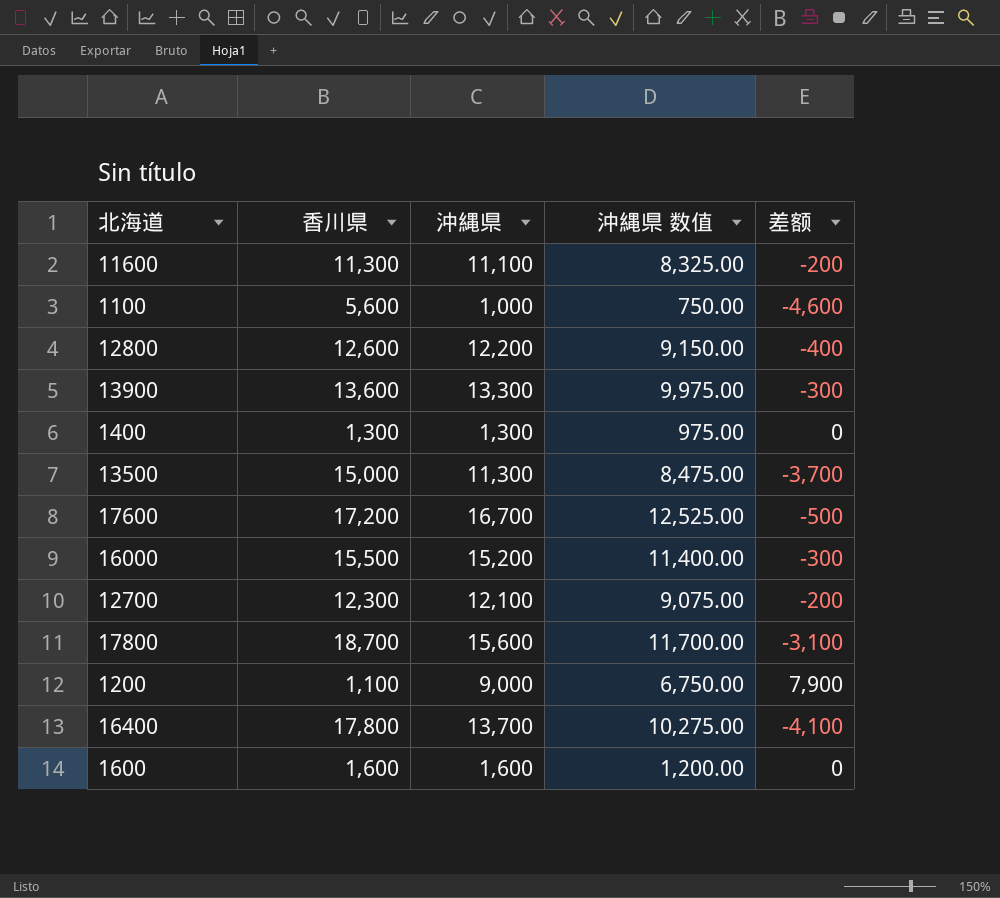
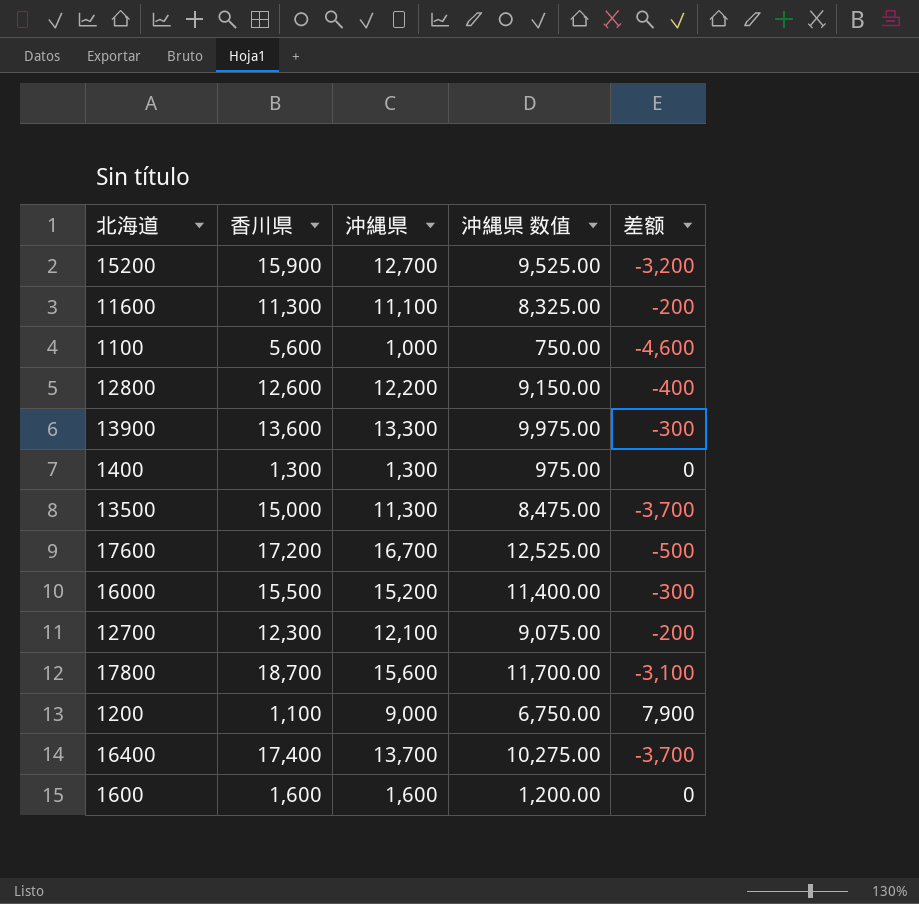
row 15200: none -> 15,900 | 12,700 | 9,525.00 | -3,200
16400 | 香川県: 17,800 -> 17,400
16400 | 差额: -4,100 -> -3,700

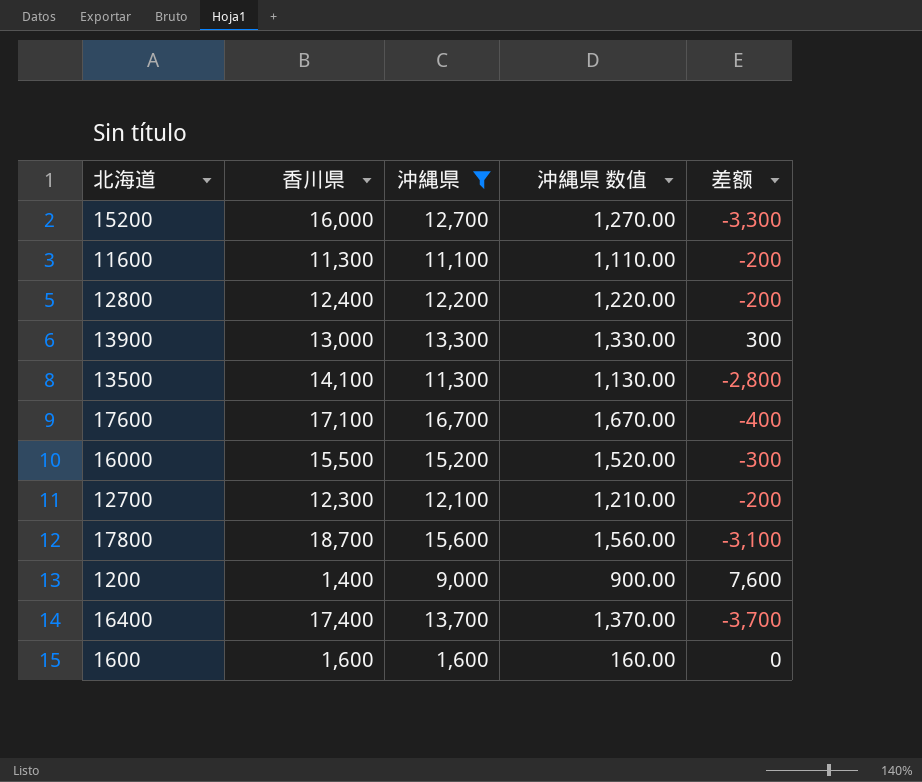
filter: none -> 沖縄県 >= 1,600
column 沖縄県 数值 | formula: [沖縄県] * 0.75 -> [沖縄県] * 0.1
15200 | 香川県: 15,900 -> 16,000
15200 | 差额: -3,200 -> -3,300
12800 | 香川県: 12,600 -> 12,400
12800 | 差额: -400 -> -200
13900 | 香川県: 13,600 -> 13,000
13900 | 差额: -300 -> 300
13500 | 香川県: 15,000 -> 14,100
13500 | 差额: -3,700 -> -2,800
17600 | 香川県: 17,200 -> 17,100
17600 | 差额: -500 -> -400
1200 | 香川県: 1,100 -> 1,400
1200 | 差额: 7,900 -> 7,600

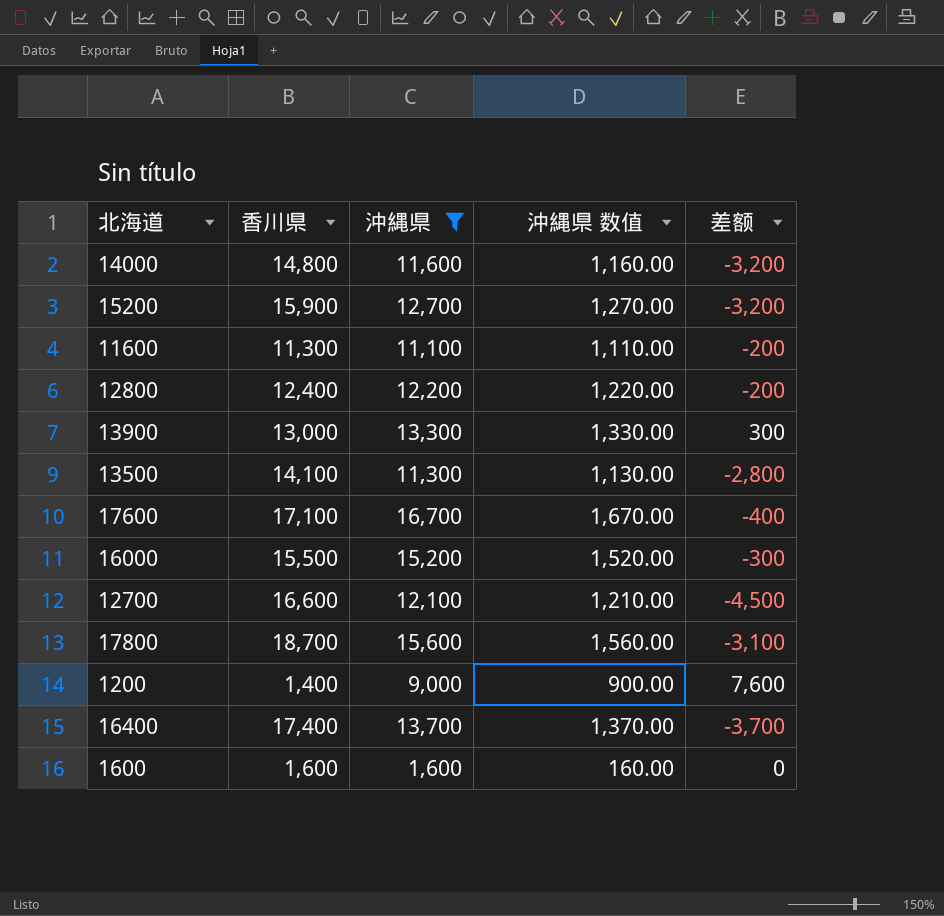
row 14000: none -> 14,800 | 11,600 | 1,160.00 | -3,200
15200 | 香川県: 16,000 -> 15,900
15200 | 差额: -3,300 -> -3,200
12700 | 香川県: 12,300 -> 16,600
12700 | 差额: -200 -> -4,500

